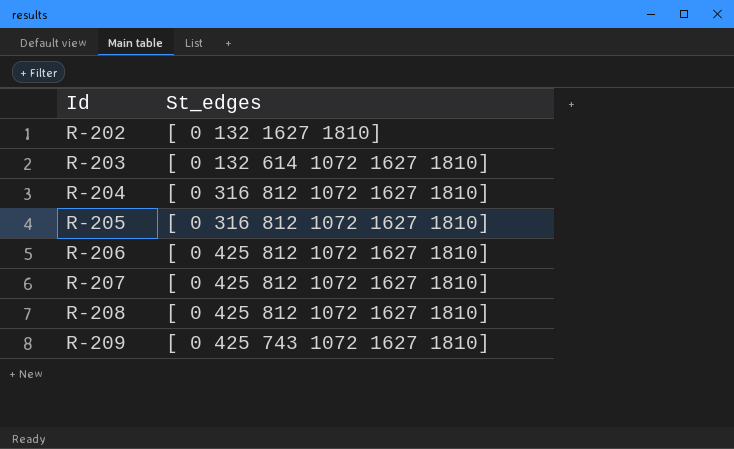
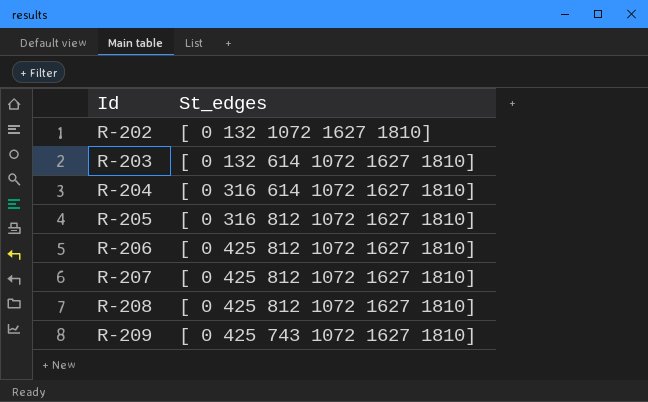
R-202 | St_edges: [ 0 132 1627 1810] -> [ 0 132 1072 1627 1810]
R-204 | St_edges: [ 0 316 812 1072 1627 1810] -> [ 0 316 614 1072 1627 1810]

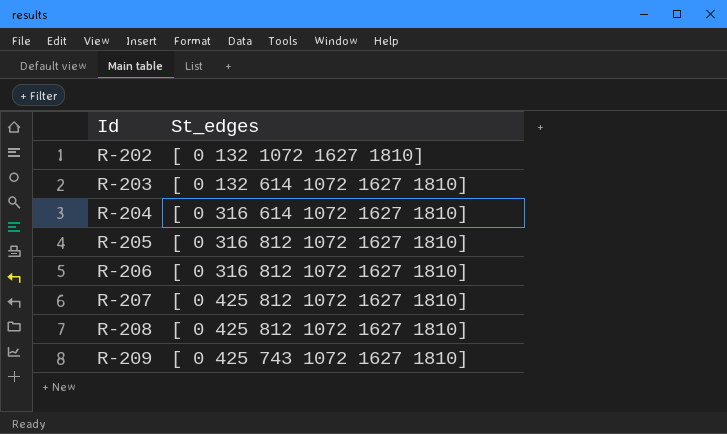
R-206 | St_edges: [ 0 425 812 1072 1627 1810] -> [ 0 316 812 1072 1627 1810]

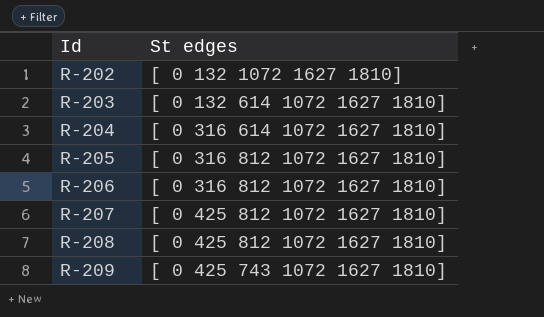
column name: St_edges -> St edges

